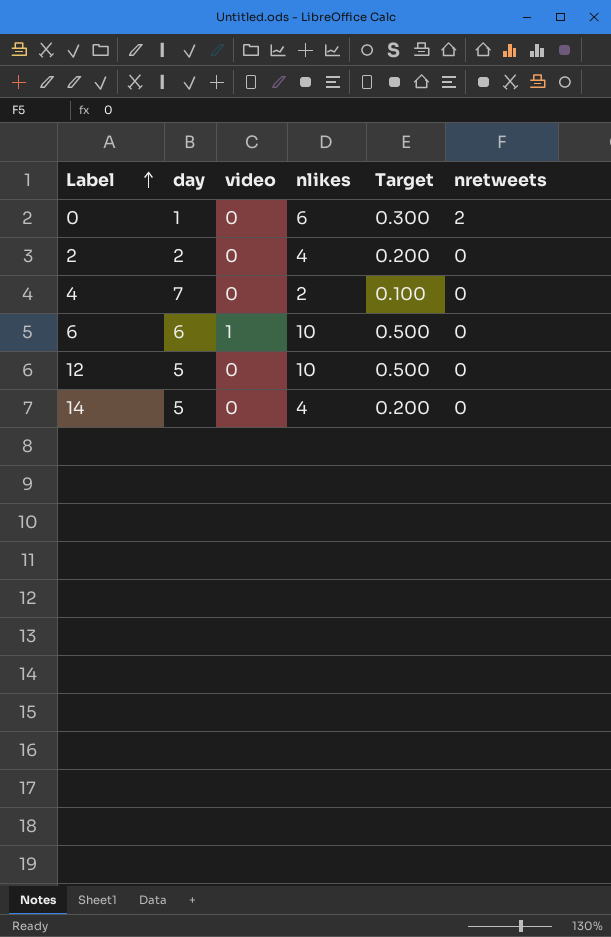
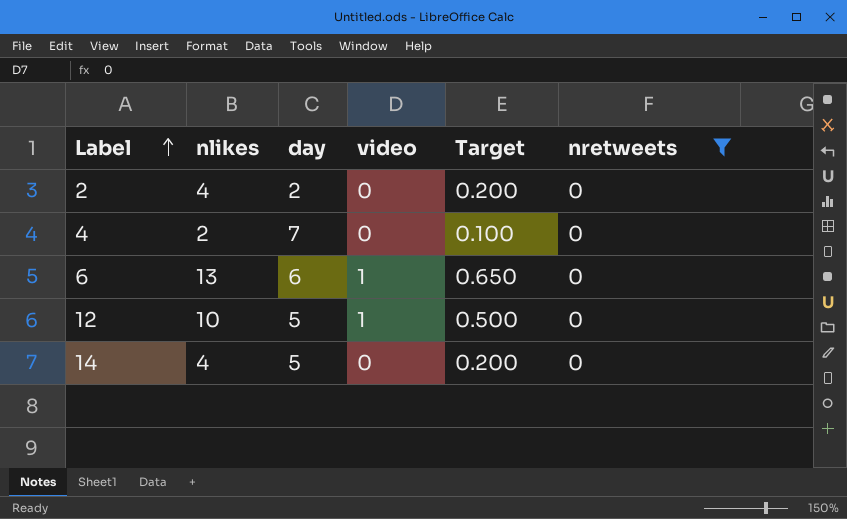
filter: none -> nretweets = 0
column nlikes | position: 4 -> 2
6 | nlikes: 10 -> 13
6 | Target: 0.500 -> 0.650
12 | video: 0 -> 1

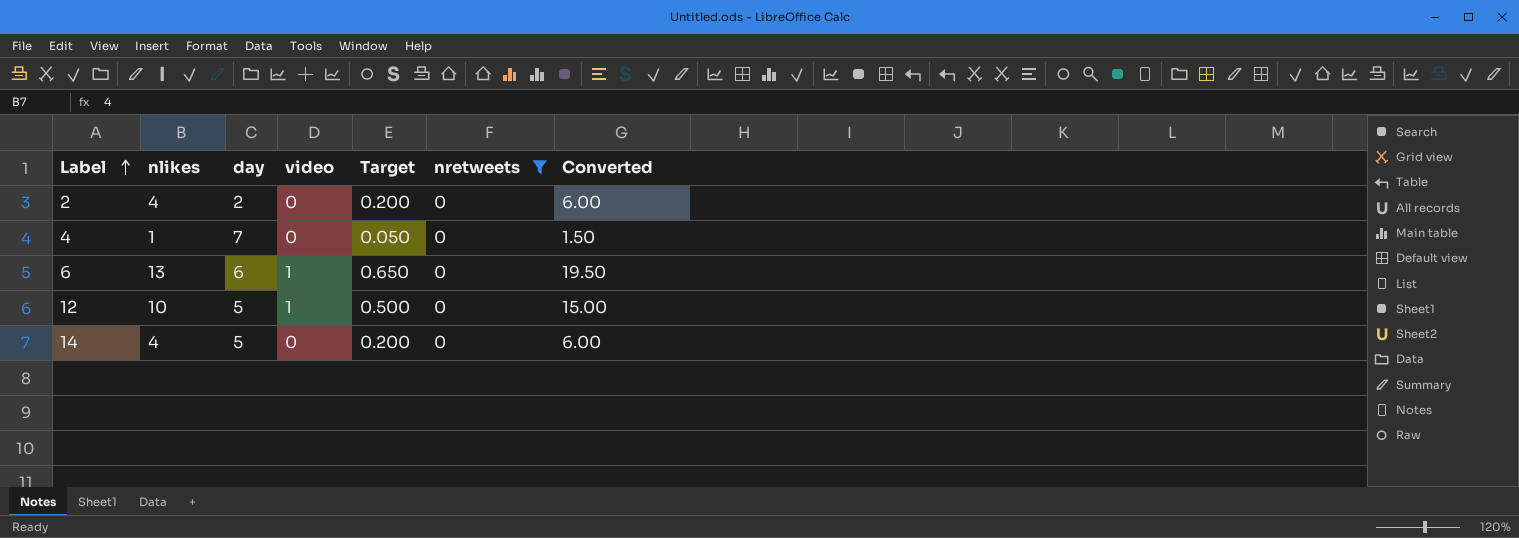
column Converted | formula: none -> [nlikes] * 1.5
4 | nlikes: 2 -> 1
4 | Target: 0.100 -> 0.050

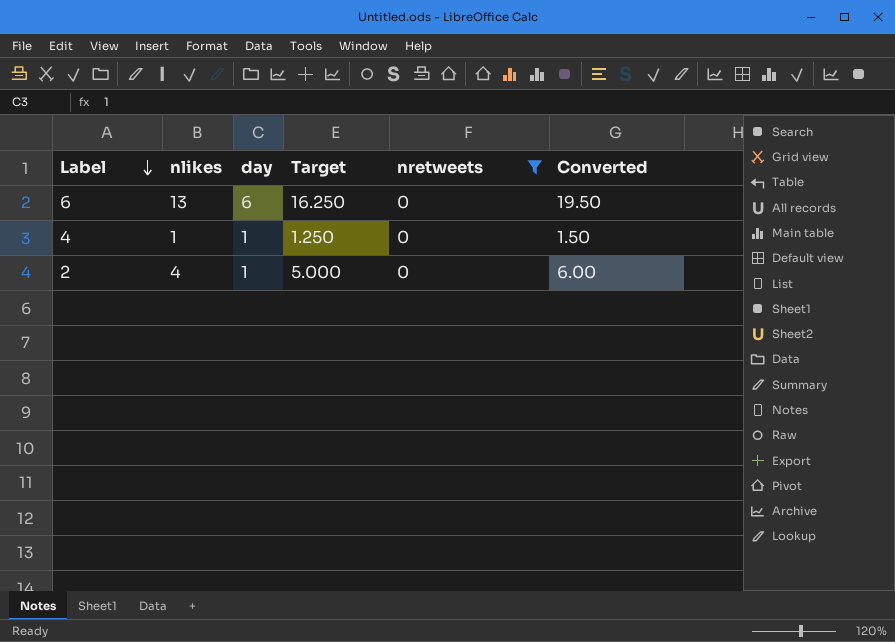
row order: Label ascending -> Label descending
column video | position: 4 -> none
column Target | formula: [nlikes] * 0.05 -> [nlikes] * 1.25
row 12: 10 | 5 | 1 | 0.500 | 0 | 15.00 -> none
row 14: 4 | 5 | 0 | 0.200 | 0 | 6.00 -> none
4 | day: 7 -> 1
2 | day: 2 -> 1

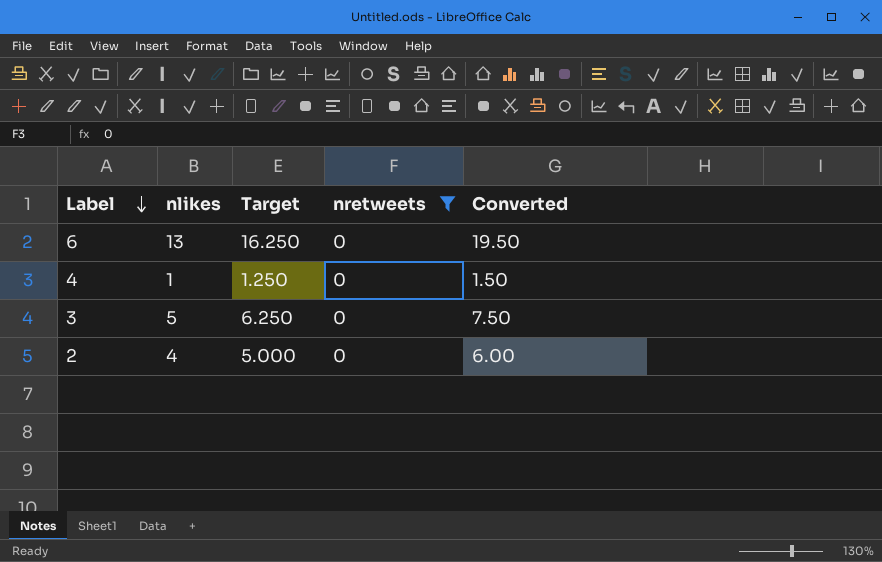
column day | position: 3 -> none
row 3: none -> 5 | 6.250 | 0 | 7.50

